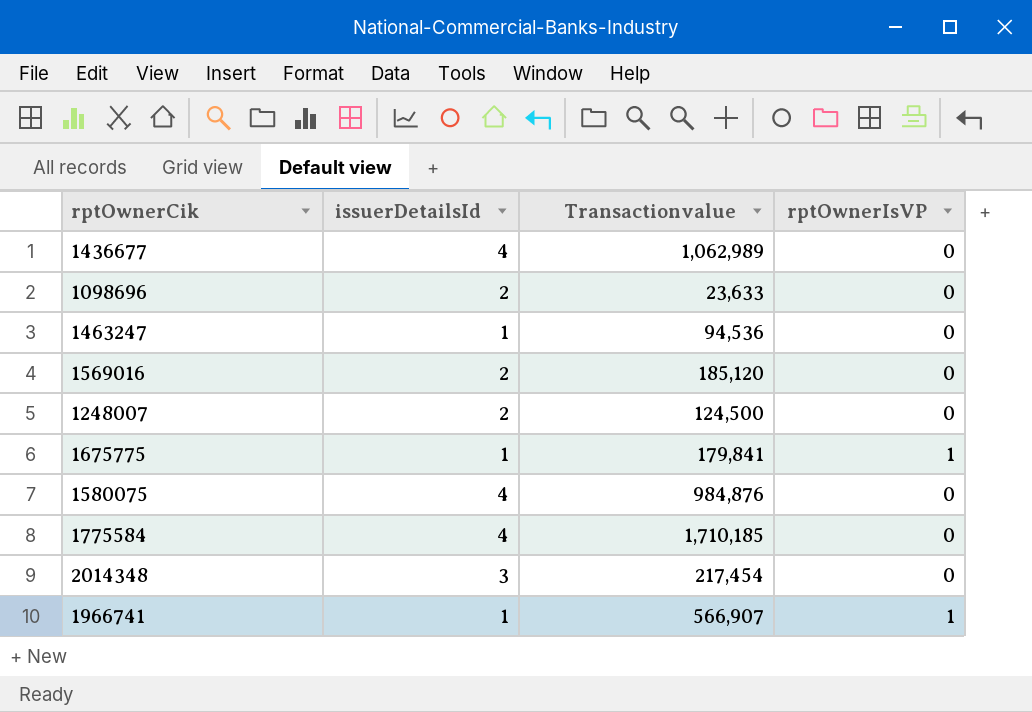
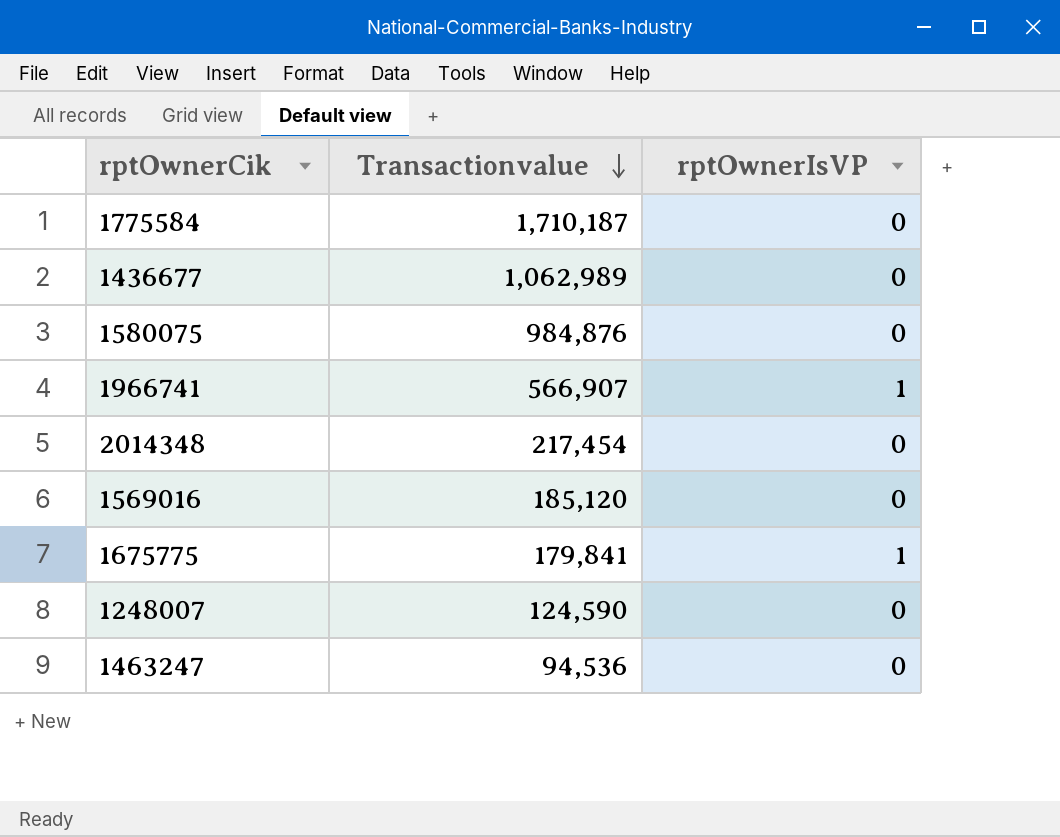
row order: none -> Transactionvalue descending
column issuerDetailsId | position: 2 -> none
row 1098696: 2 | 23,633 | 0 -> none
1775584 | Transactionvalue: 1,710,185 -> 1,710,187
1248007 | Transactionvalue: 124,500 -> 124,590

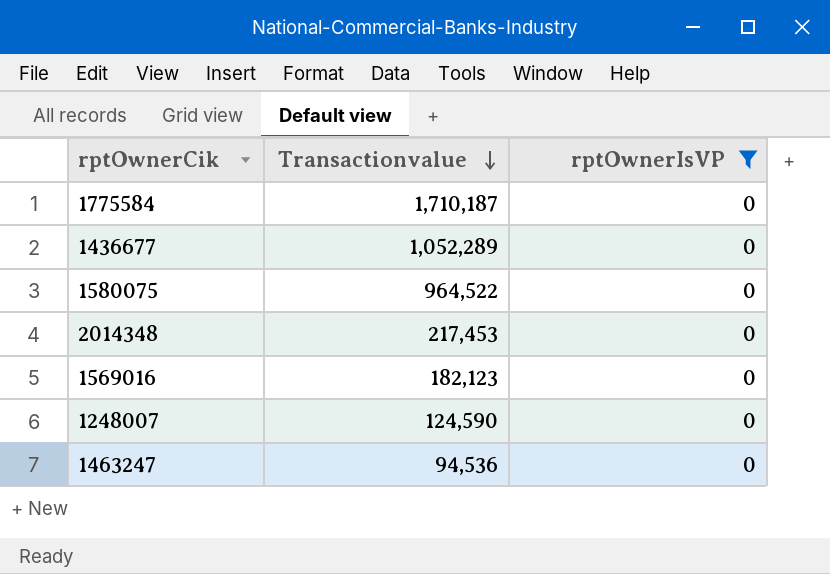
filter: none -> rptOwnerIsVP = 0
1436677 | Transactionvalue: 1,062,989 -> 1,052,289
1580075 | Transactionvalue: 984,876 -> 964,522
2014348 | Transactionvalue: 217,454 -> 217,453
1569016 | Transactionvalue: 185,120 -> 182,123

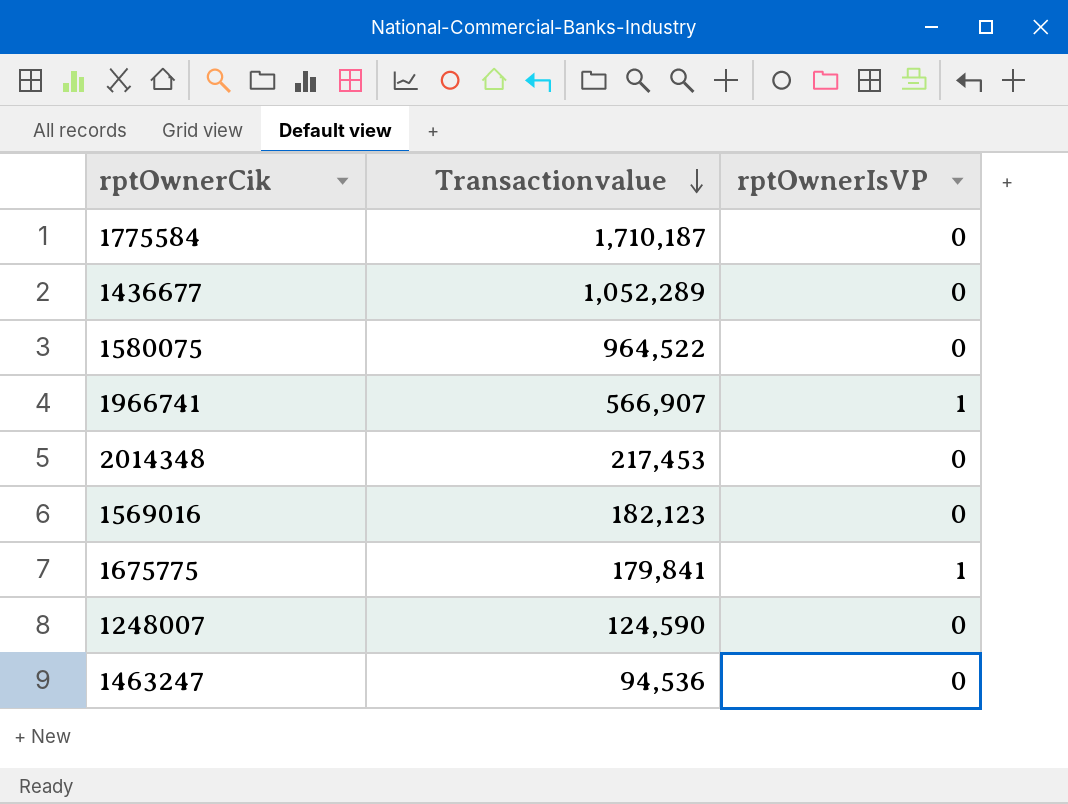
filter: rptOwnerIsVP = 0 -> none

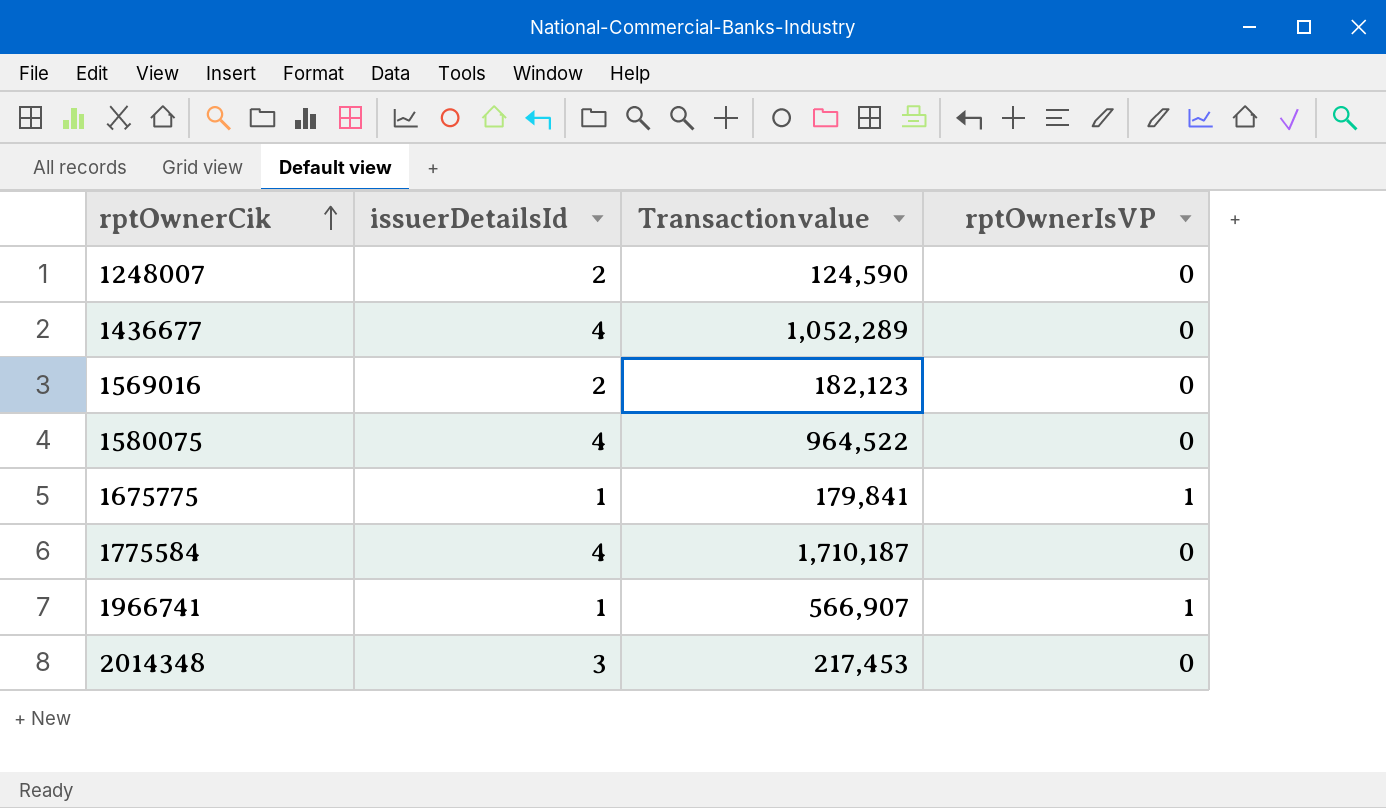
row order: Transactionvalue descending -> rptOwnerCik ascending
column issuerDetailsId | position: none -> 2
row 1463247: 94,536 | 0 -> none

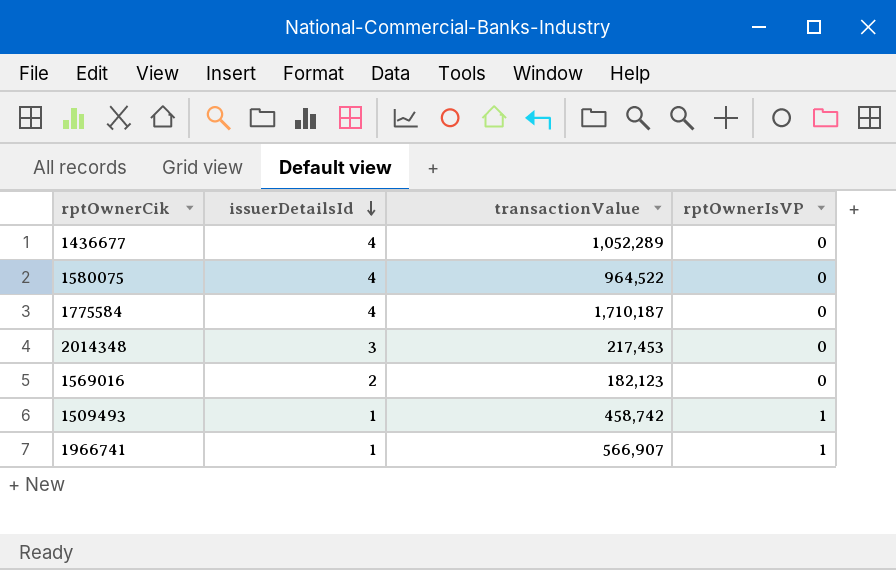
row order: rptOwnerCik ascending -> issuerDetailsId descending
column name: Transactionvalue -> transactionValue
row 1248007: 2 | 124,590 | 0 -> none
row 1675775: 1 | 179,841 | 1 -> none
row 1509493: none -> 1 | 458,742 | 1

